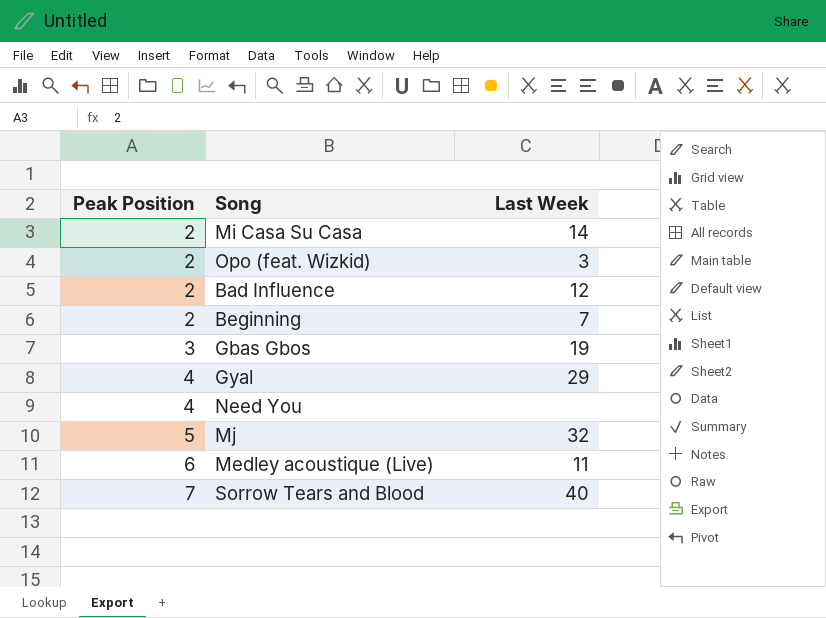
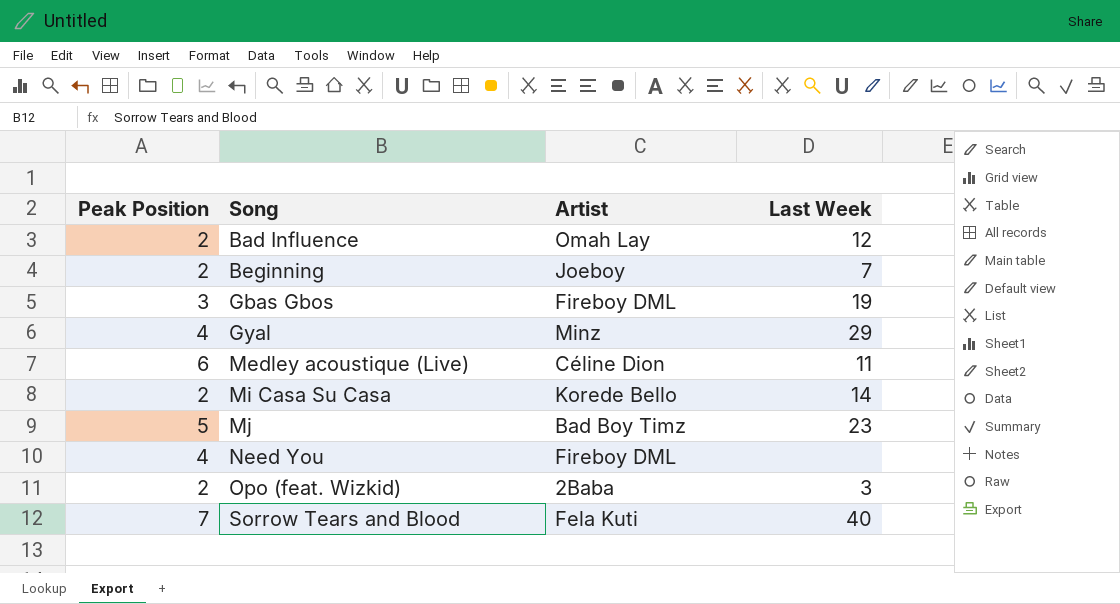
row order: Peak Position ascending -> Song ascending
column Artist | position: none -> 3
Mj | Last Week: 32 -> 23

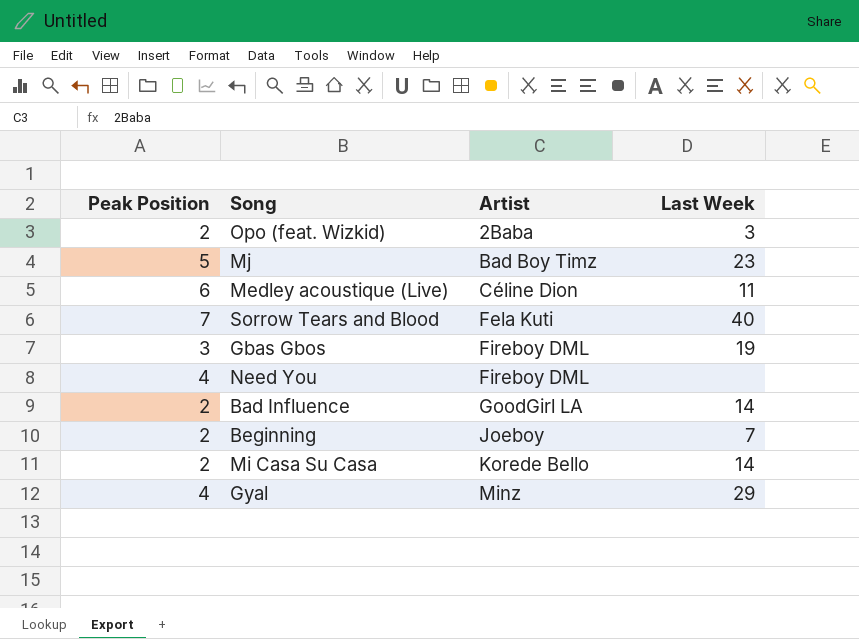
row order: Song ascending -> Artist ascending
Bad Influence | Artist: Omah Lay -> GoodGirl LA
Bad Influence | Last Week: 12 -> 14

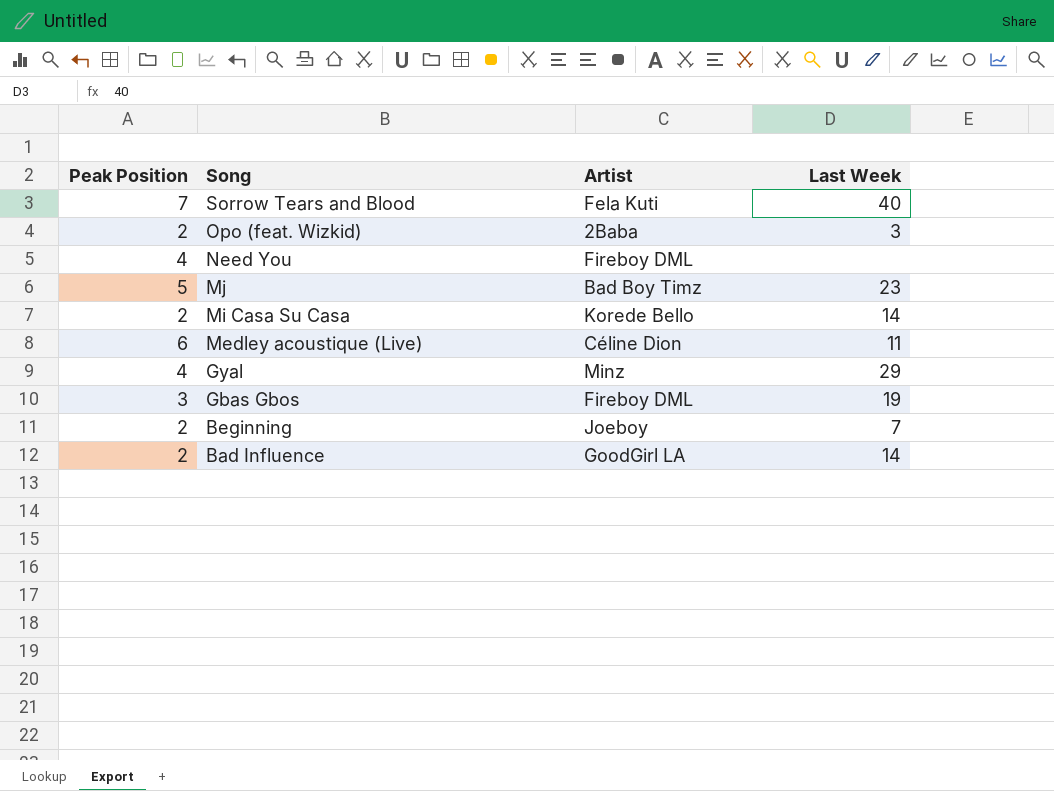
row order: Artist ascending -> Song descending

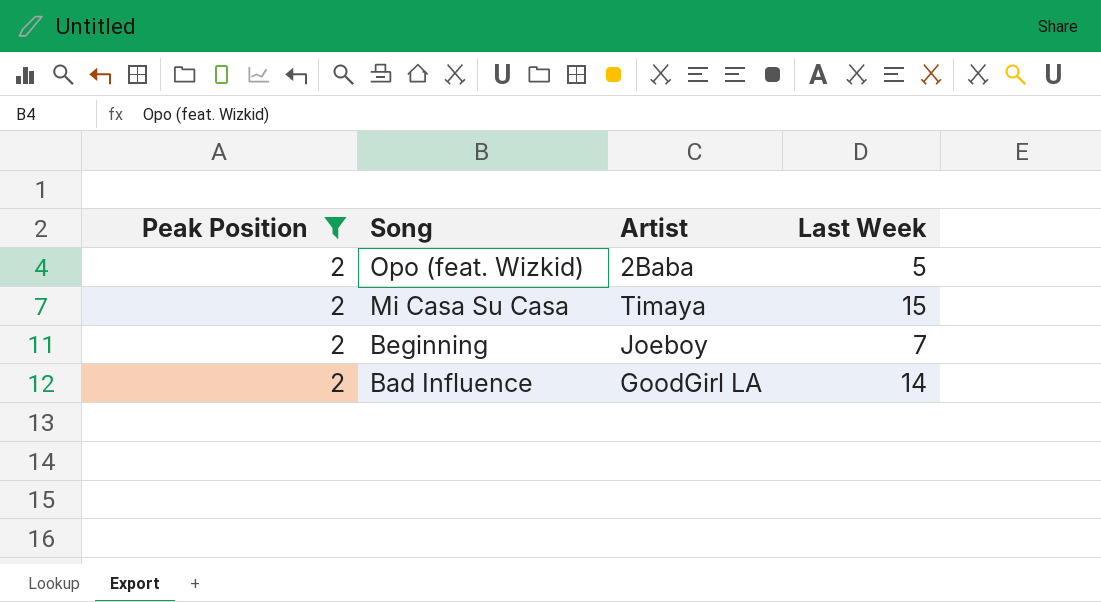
filter: none -> Peak Position = 2
Opo (feat. Wizkid) | Last Week: 3 -> 5
Mi Casa Su Casa | Artist: Korede Bello -> Timaya
Mi Casa Su Casa | Last Week: 14 -> 15

